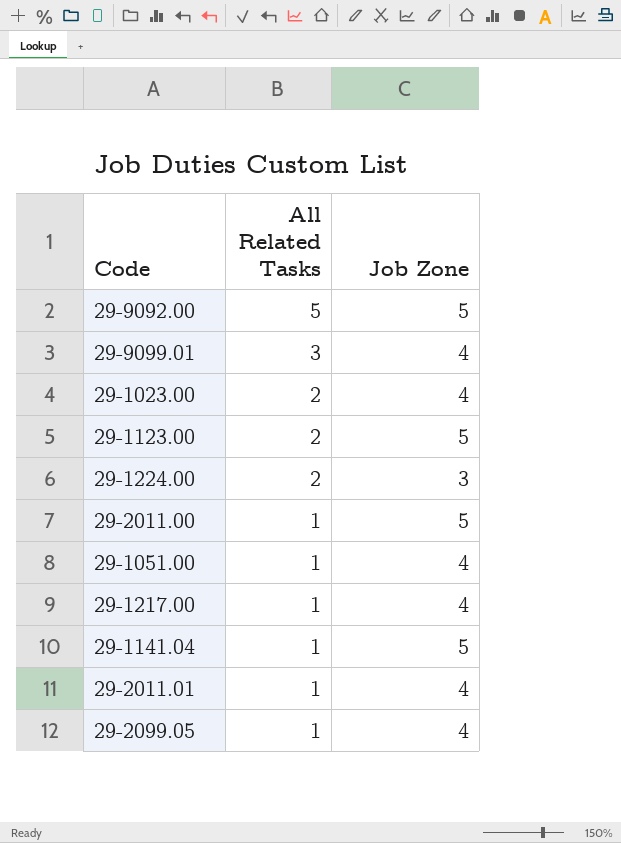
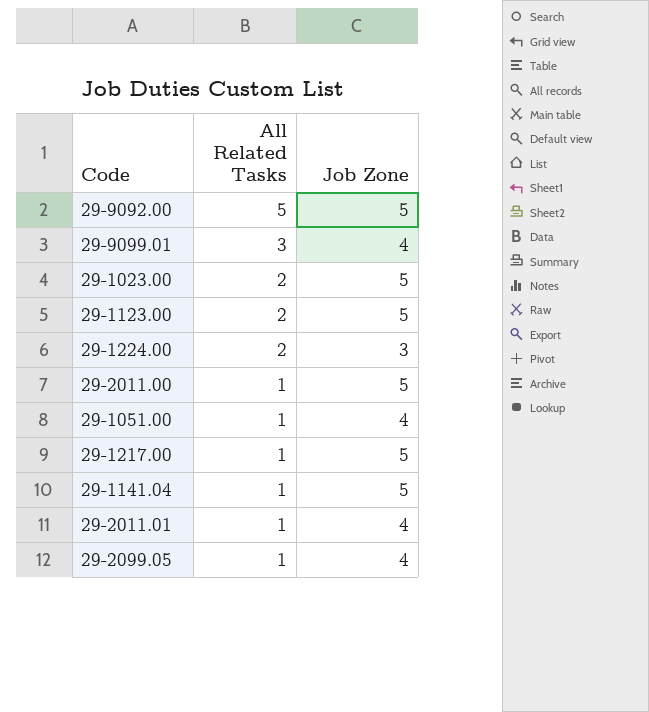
29-1023.00 | Job Zone: 4 -> 5
29-1217.00 | Job Zone: 4 -> 5

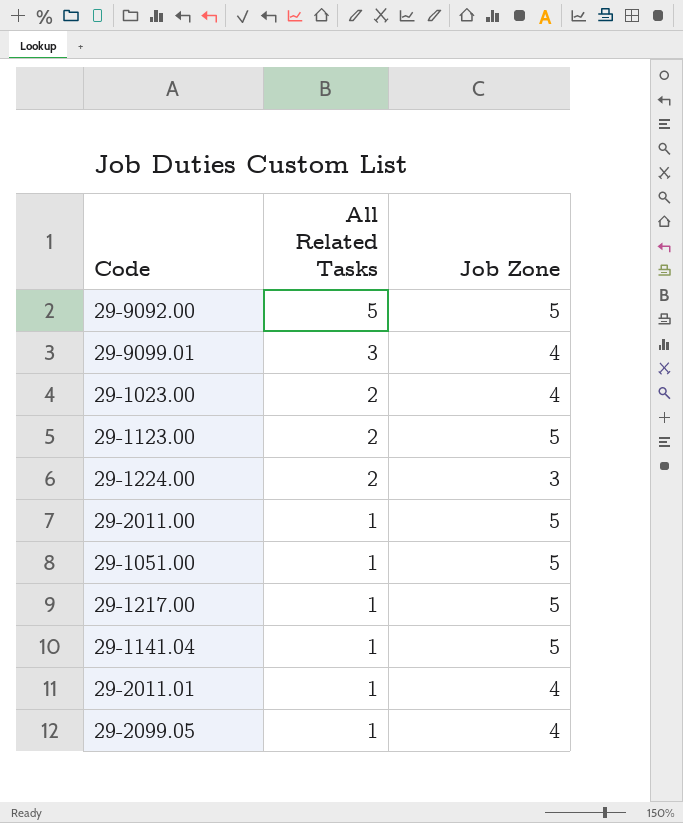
29-1023.00 | Job Zone: 5 -> 4
29-1051.00 | Job Zone: 4 -> 5

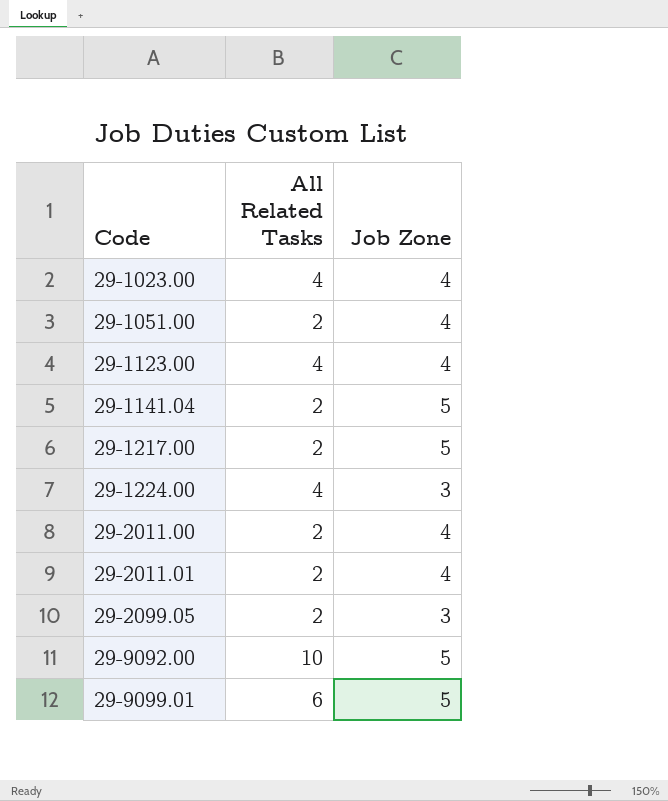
row order: All Related Tasks descending -> Code ascending
29-1023.00 | All Related Tasks: 2 -> 4
29-1051.00 | All Related Tasks: 1 -> 2
29-1051.00 | Job Zone: 5 -> 4
29-1123.00 | All Related Tasks: 2 -> 4
29-1123.00 | Job Zone: 5 -> 4
29-1141.04 | All Related Tasks: 1 -> 2
29-1217.00 | All Related Tasks: 1 -> 2
29-1224.00 | All Related Tasks: 2 -> 4
29-2011.00 | All Related Tasks: 1 -> 2
29-2011.00 | Job Zone: 5 -> 4
29-2011.01 | All Related Tasks: 1 -> 2
29-2099.05 | All Related Tasks: 1 -> 2
29-2099.05 | Job Zone: 4 -> 3
29-9092.00 | All Related Tasks: 5 -> 10
29-9099.01 | All Related Tasks: 3 -> 6
29-9099.01 | Job Zone: 4 -> 5

